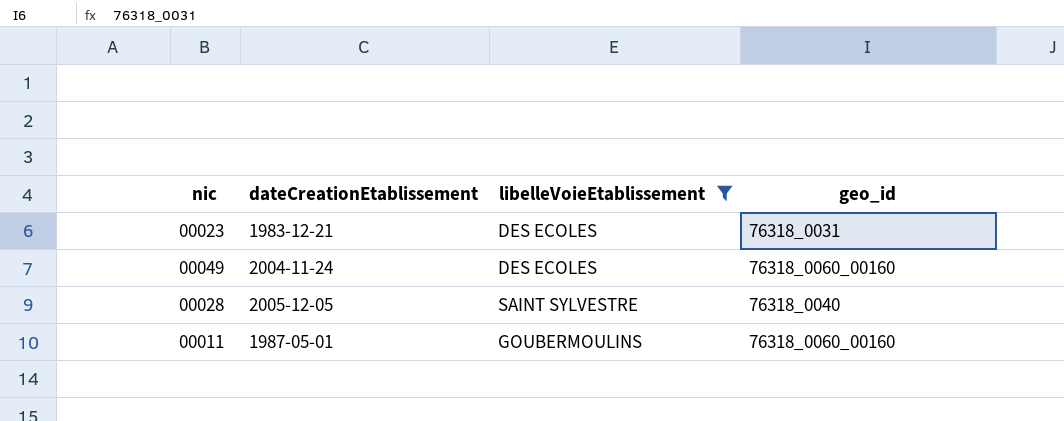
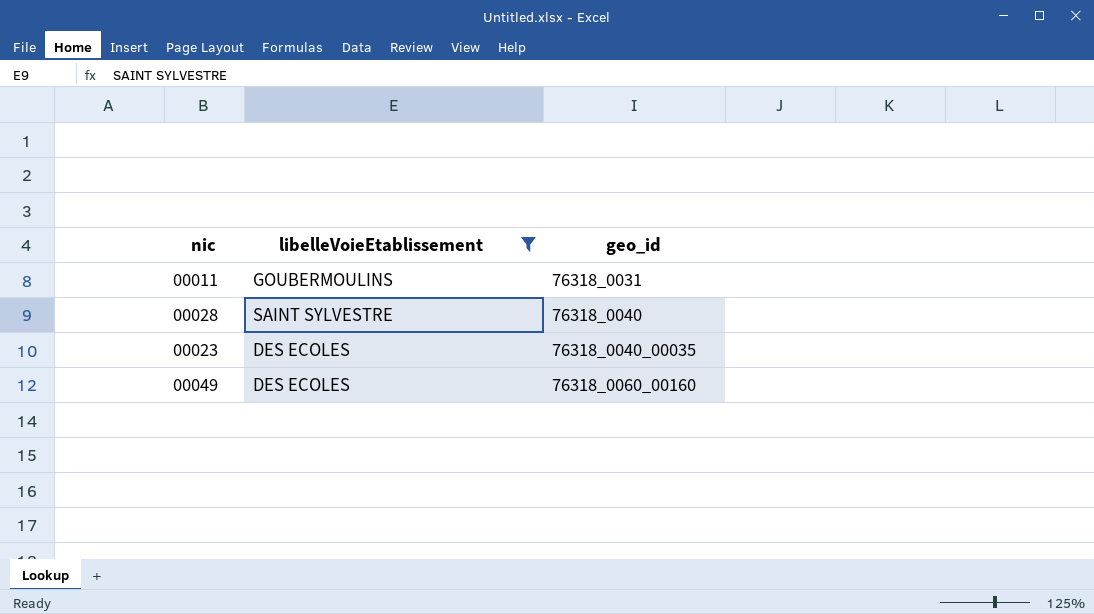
row order: none -> geo_id ascending
column dateCreationEtablissement | position: 2 -> none
00011 | geo_id: 76318_0060_00160 -> 76318_0031
00023 | geo_id: 76318_0031 -> 76318_0040_00035

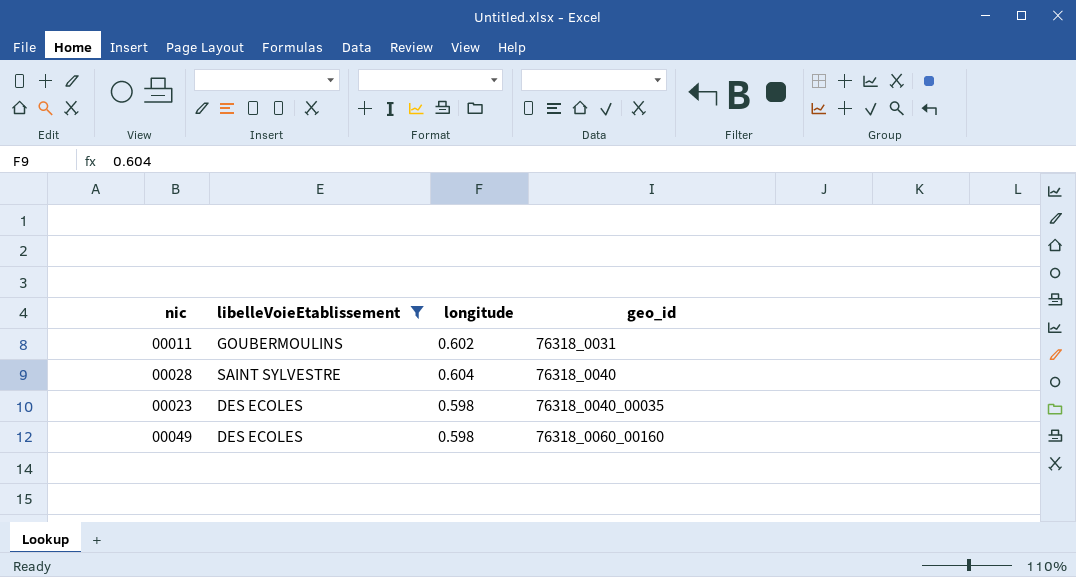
column longitude | position: none -> 3

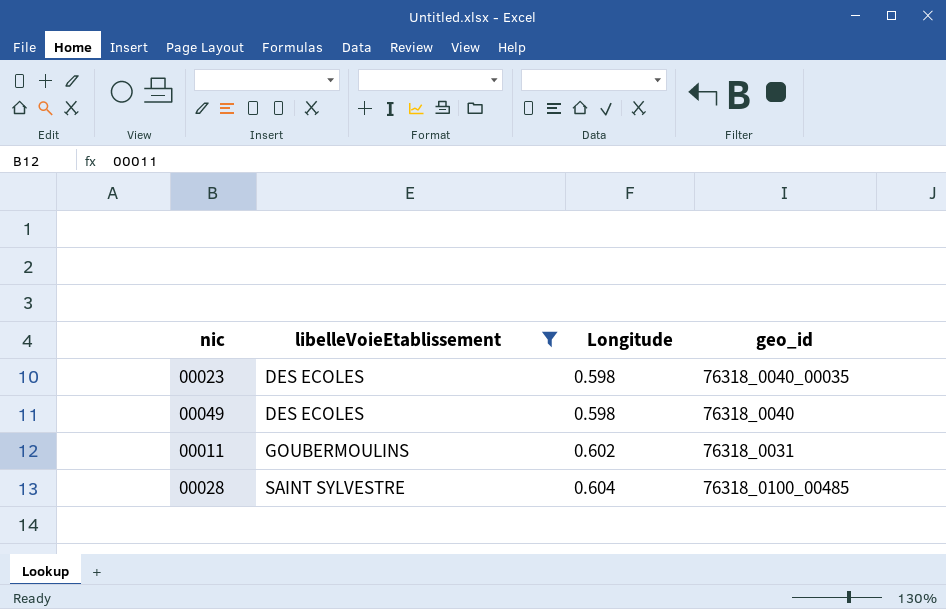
row order: geo_id ascending -> libelleVoieEtablissement ascending
column name: longitude -> Longitude
00049 | geo_id: 76318_0060_00160 -> 76318_0040
00028 | geo_id: 76318_0040 -> 76318_0100_00485

